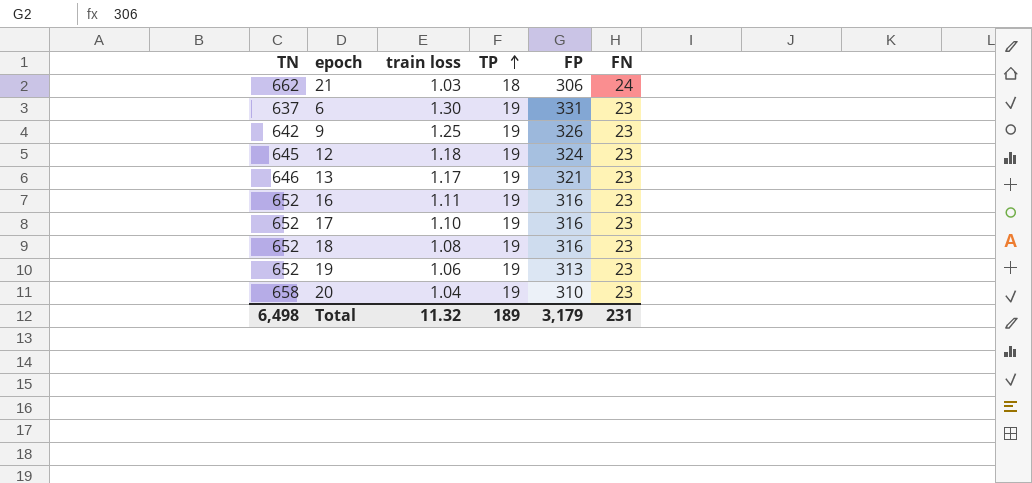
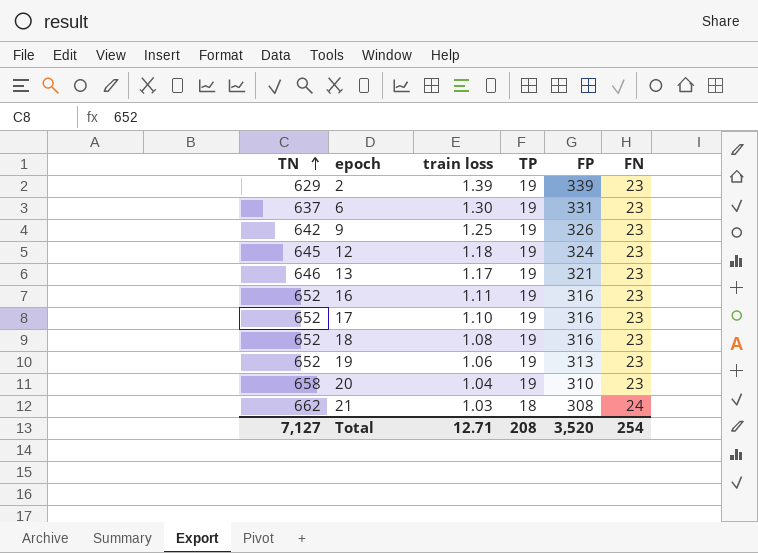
row order: TP ascending -> TN ascending
row 2: none -> 629 | 1.39 | 19 | 339 | 23
21 | FP: 306 -> 308
Total | TN: 6,498 -> 7,127
Total | train loss: 11.32 -> 12.71
Total | TP: 189 -> 208
Total | FP: 3,179 -> 3,520
Total | FN: 231 -> 254

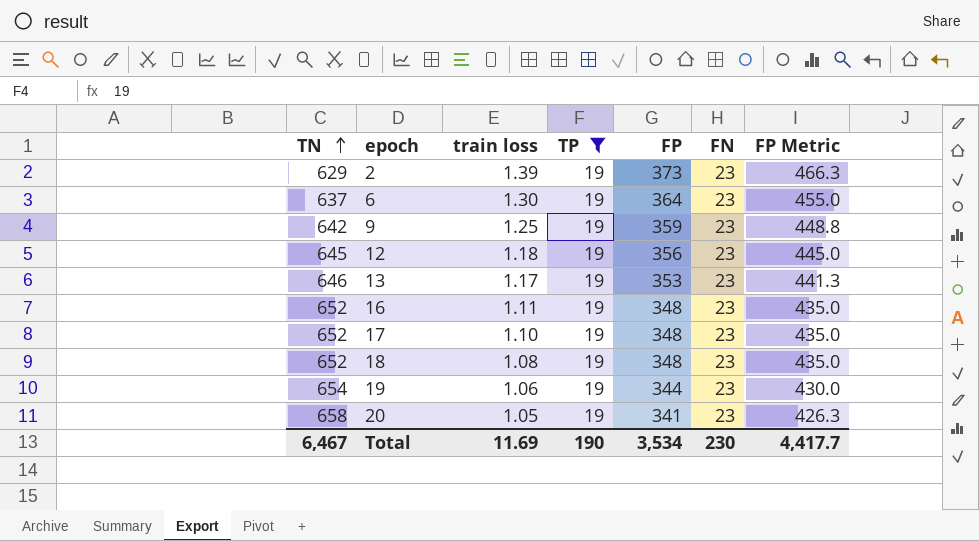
filter: none -> TP = 19
column FP Metric | formula: none -> [FP] * 1.25
2 | FP: 339 -> 373
6 | FP: 331 -> 364
9 | FP: 326 -> 359
12 | FP: 324 -> 356
13 | FP: 321 -> 353
16 | FP: 316 -> 348
17 | FP: 316 -> 348
18 | FP: 316 -> 348
19 | TN: 652 -> 654
19 | FP: 313 -> 344
20 | train loss: 1.04 -> 1.05
20 | FP: 310 -> 341
Total | TN: 7,127 -> 6,467
Total | train loss: 12.71 -> 11.69
Total | TP: 208 -> 190
Total | FP: 3,520 -> 3,534
Total | FN: 254 -> 230

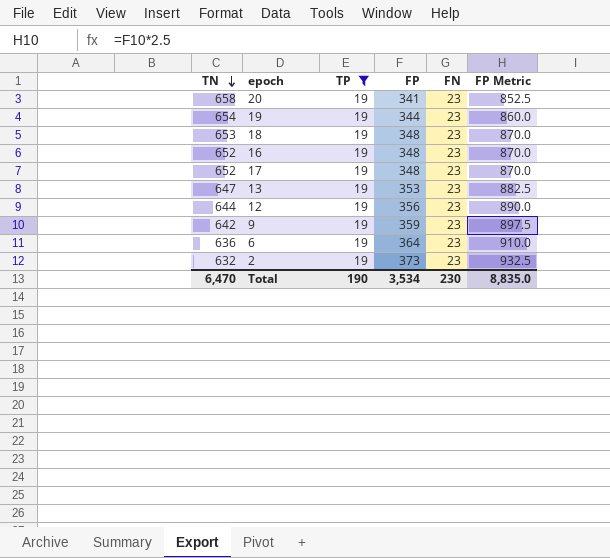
row order: TN ascending -> TN descending
column train loss | position: 3 -> none
column FP Metric | formula: [FP] * 1.25 -> [FP] * 2.5
18 | TN: 652 -> 653
13 | TN: 646 -> 647
12 | TN: 645 -> 644
6 | TN: 637 -> 636
2 | TN: 629 -> 632
Total | TN: 6,467 -> 6,470
Total | FP Metric: 4,417.7 -> 8,835.0

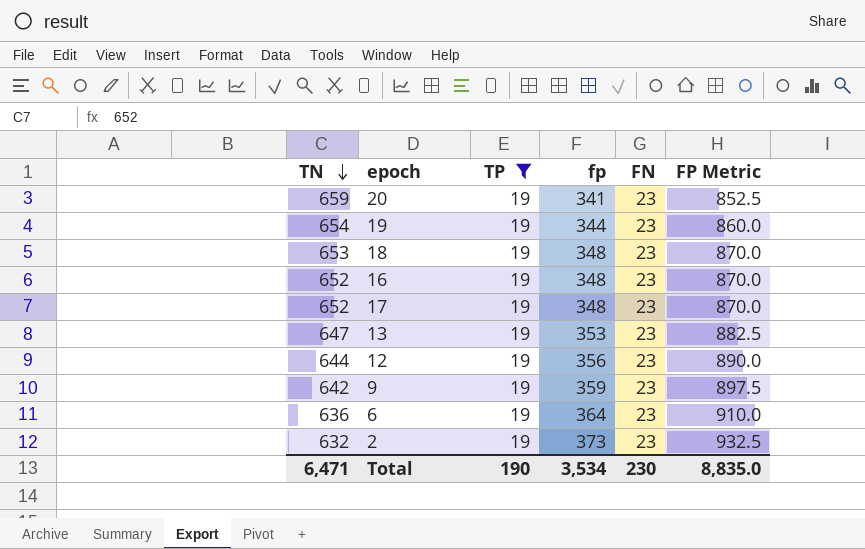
column name: FP -> fp
20 | TN: 658 -> 659
Total | TN: 6,470 -> 6,471

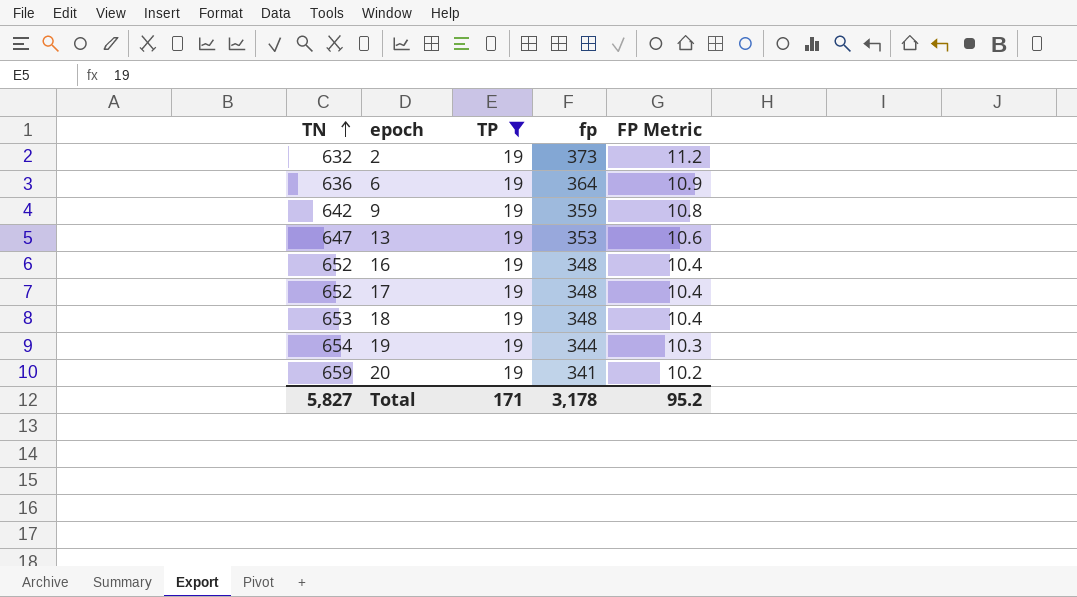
row order: TN descending -> TN ascending
column FN | position: 5 -> none
column FP Metric | formula: [fp] * 2.5 -> [fp] * 0.03
row 12: 644 | 19 | 356 | 23 | 890.0 -> none
Total | TN: 6,471 -> 5,827
Total | TP: 190 -> 171
Total | fp: 3,534 -> 3,178
Total | FP Metric: 8,835.0 -> 95.2

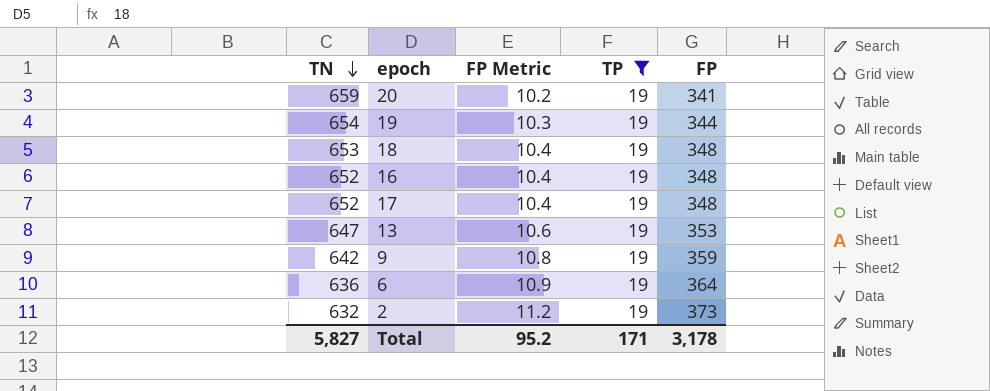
row order: TN ascending -> TN descending
column FP Metric | position: 5 -> 3
column name: fp -> FP

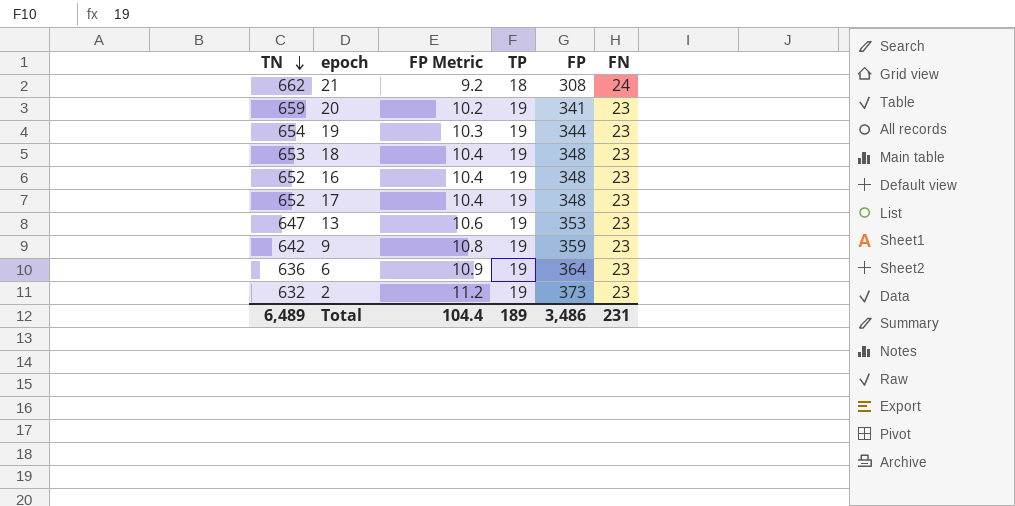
filter: TP = 19 -> none
column FN | position: none -> 6
Total | TN: 5,827 -> 6,489
Total | FP Metric: 95.2 -> 104.4
Total | TP: 171 -> 189
Total | FP: 3,178 -> 3,486

